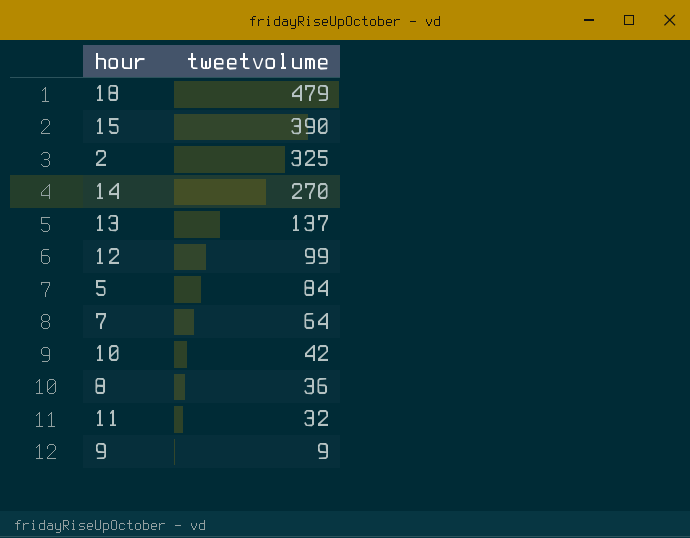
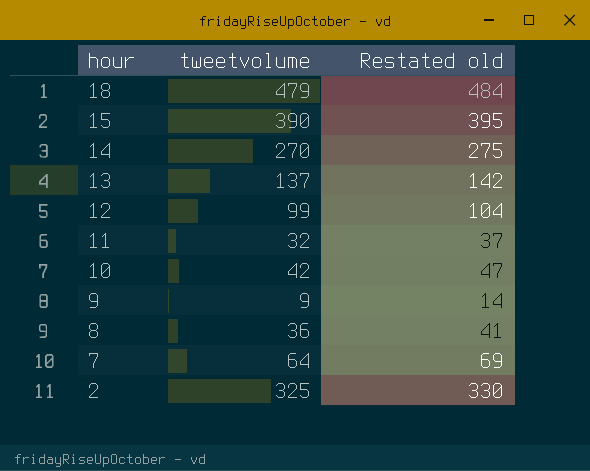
row order: tweetvolume descending -> hour descending
column Restated old | formula: none -> [tweetvolume] + 5
row 5: 84 -> none

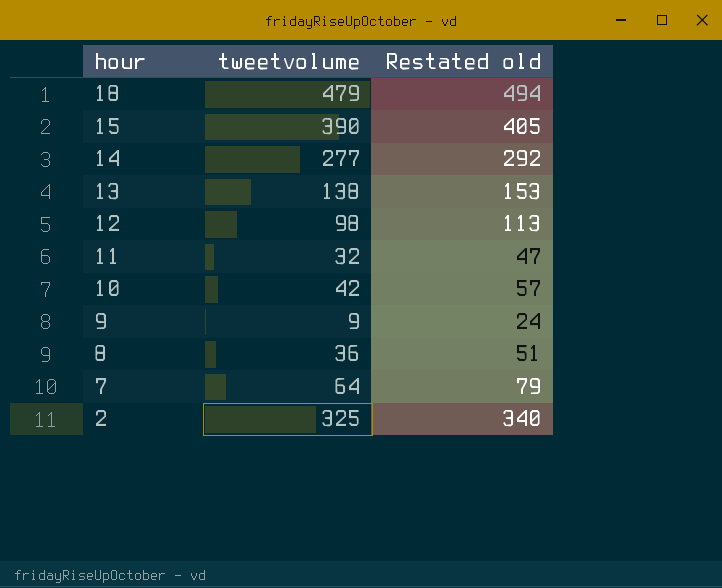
column Restated old | formula: [tweetvolume] + 5 -> [tweetvolume] + 15
14 | tweetvolume: 270 -> 277
13 | tweetvolume: 137 -> 138
12 | tweetvolume: 99 -> 98

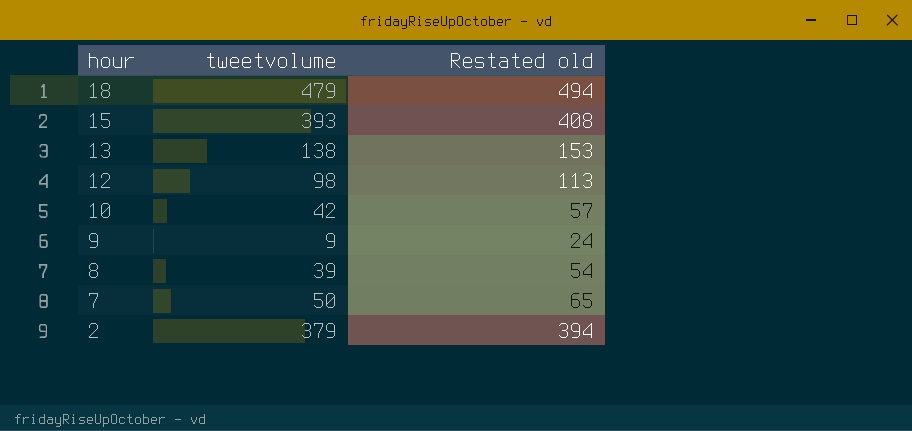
row 14: 277 | 292 -> none
row 11: 32 | 47 -> none
15 | tweetvolume: 390 -> 393
15 | Restated old: 405 -> 408
8 | tweetvolume: 36 -> 39
8 | Restated old: 51 -> 54
7 | tweetvolume: 64 -> 50
7 | Restated old: 79 -> 65
2 | tweetvolume: 325 -> 379
2 | Restated old: 340 -> 394

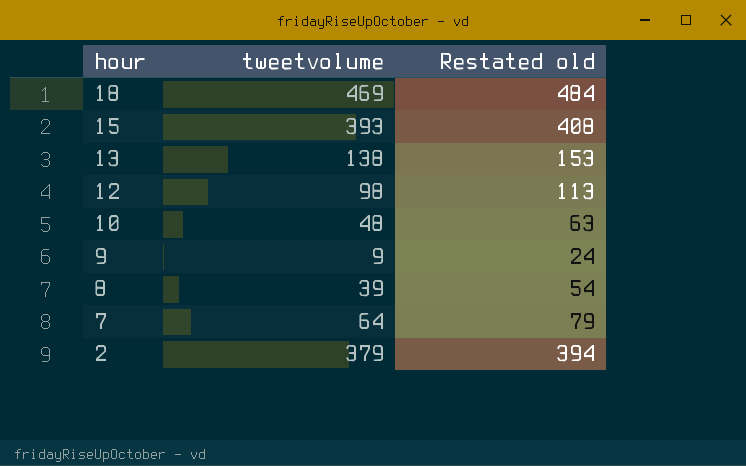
18 | tweetvolume: 479 -> 469
18 | Restated old: 494 -> 484
10 | tweetvolume: 42 -> 48
10 | Restated old: 57 -> 63
7 | tweetvolume: 50 -> 64
7 | Restated old: 65 -> 79

